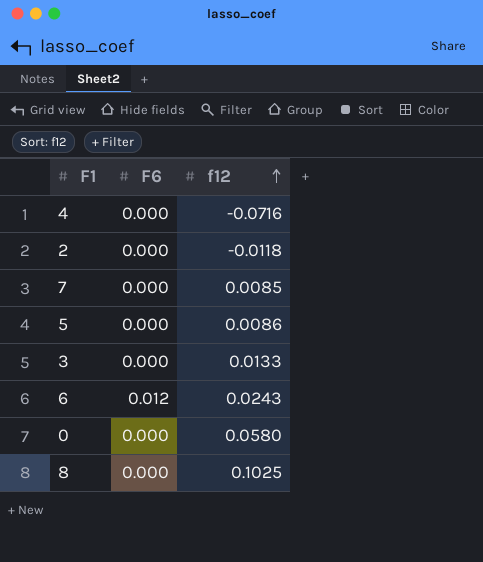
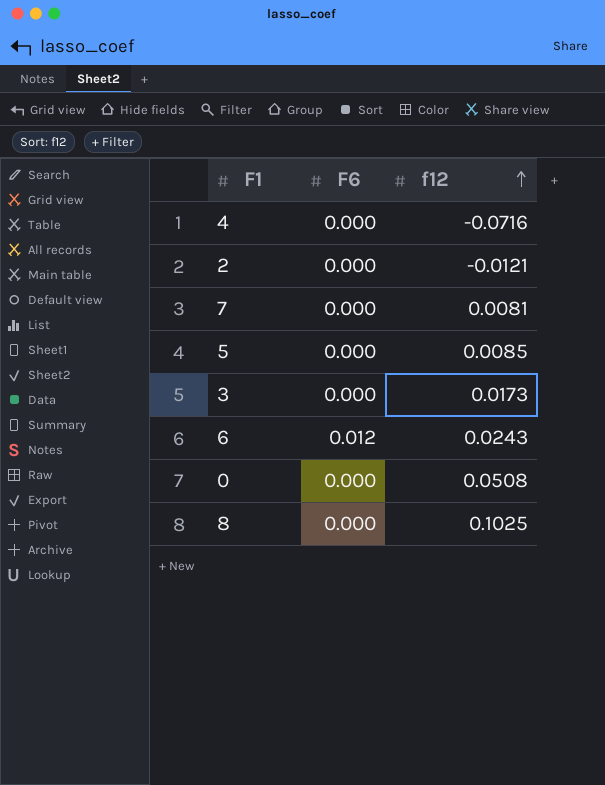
2 | f12: -0.0118 -> -0.0121
7 | f12: 0.0085 -> 0.0081
5 | f12: 0.0086 -> 0.0085
3 | f12: 0.0133 -> 0.0173
0 | f12: 0.0580 -> 0.0508

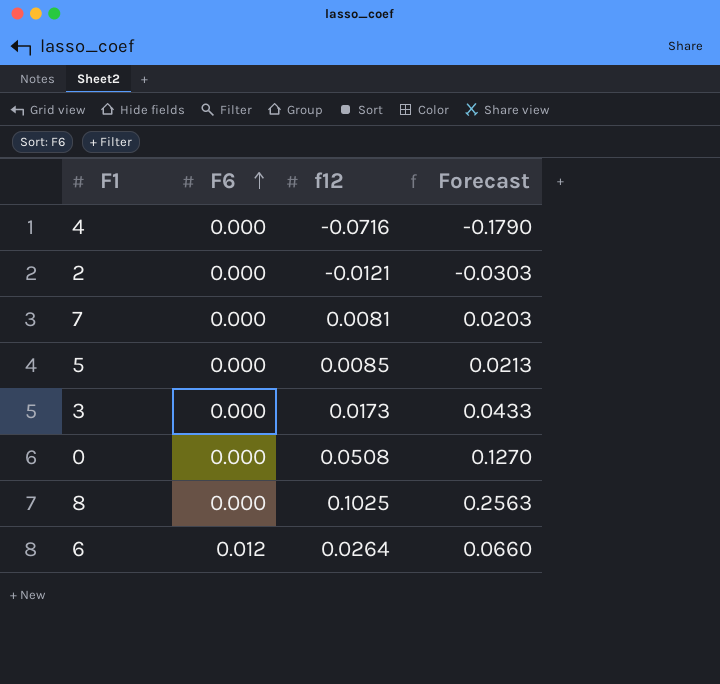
row order: f12 ascending -> F6 ascending
column Forecast | formula: none -> [f12] * 2.5
6 | f12: 0.0243 -> 0.0264

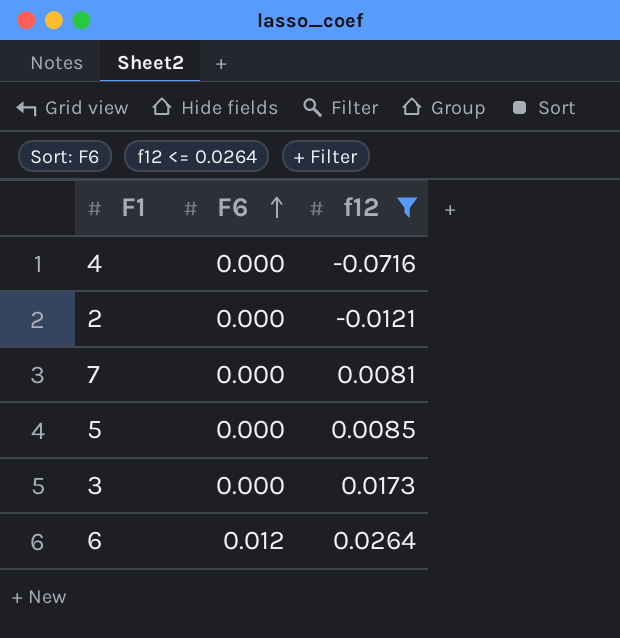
filter: none -> f12 <= 0.0264
column Forecast | formula: [f12] * 2.5 -> none

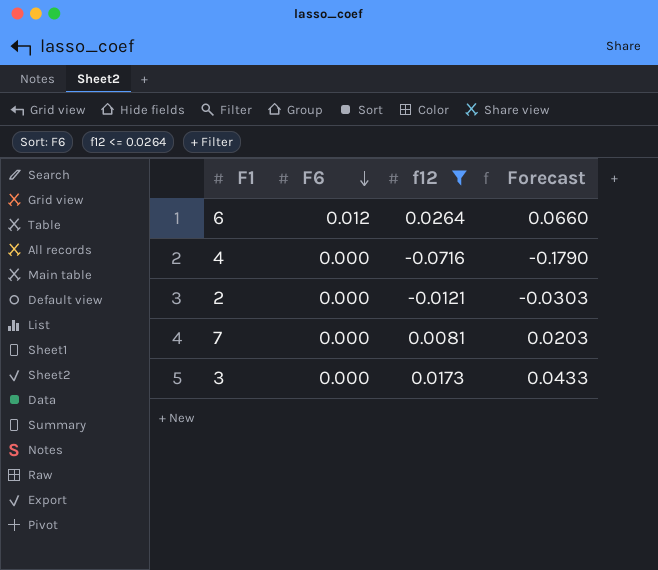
row order: F6 ascending -> F6 descending
column Forecast | formula: none -> [f12] * 2.5
row 5: 0.000 | 0.0085 -> none

